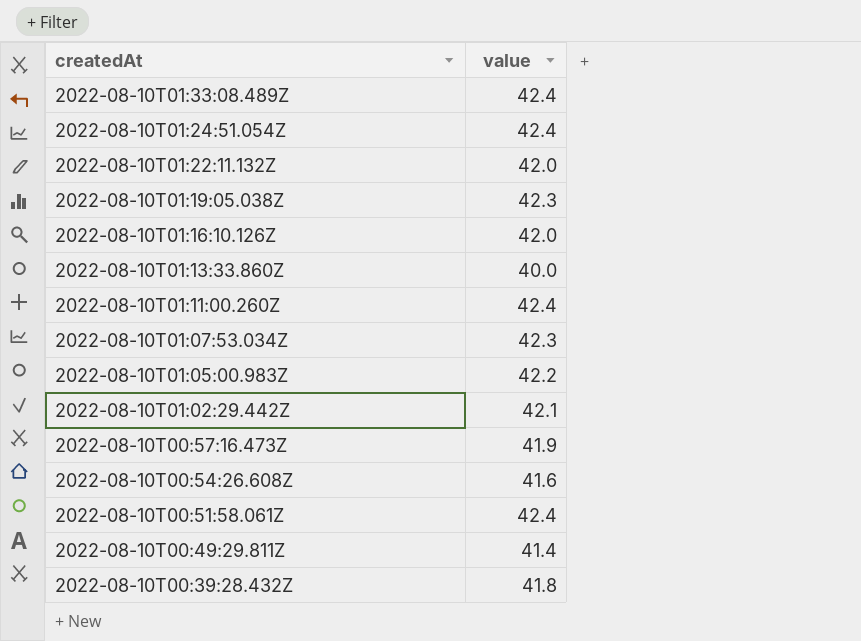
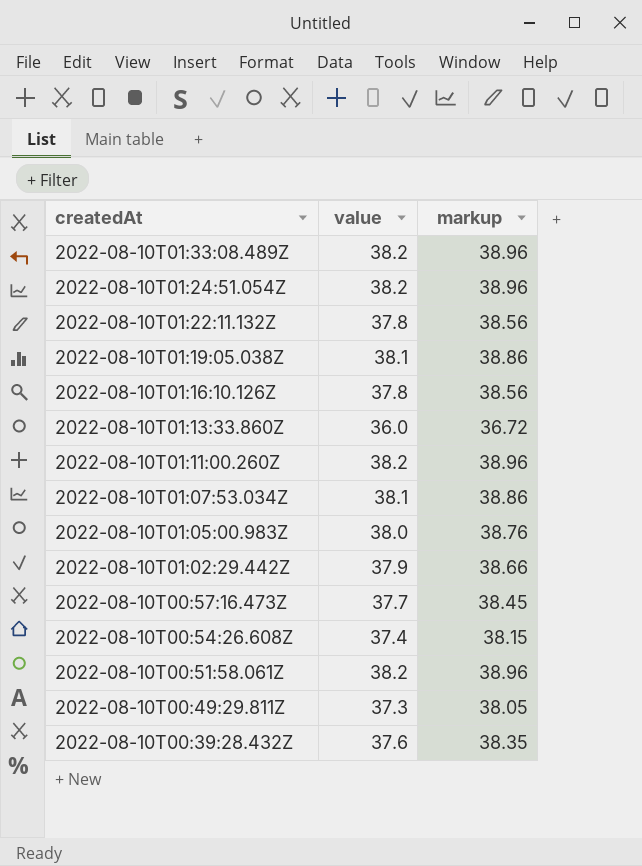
column markup | formula: none -> [value] * 1.02
2022-08-10T01:33:08.489Z | value: 42.4 -> 38.2
2022-08-10T01:24:51.054Z | value: 42.4 -> 38.2
2022-08-10T01:22:11.132Z | value: 42.0 -> 37.8
2022-08-10T01:19:05.038Z | value: 42.3 -> 38.1
2022-08-10T01:16:10.126Z | value: 42.0 -> 37.8
2022-08-10T01:13:33.860Z | value: 40.0 -> 36.0
2022-08-10T01:11:00.260Z | value: 42.4 -> 38.2
2022-08-10T01:07:53.034Z | value: 42.3 -> 38.1
2022-08-10T01:05:00.983Z | value: 42.2 -> 38.0
2022-08-10T01:02:29.442Z | value: 42.1 -> 37.9
2022-08-10T00:57:16.473Z | value: 41.9 -> 37.7
2022-08-10T00:54:26.608Z | value: 41.6 -> 37.4
2022-08-10T00:51:58.061Z | value: 42.4 -> 38.2
2022-08-10T00:49:29.811Z | value: 41.4 -> 37.3
2022-08-10T00:39:28.432Z | value: 41.8 -> 37.6

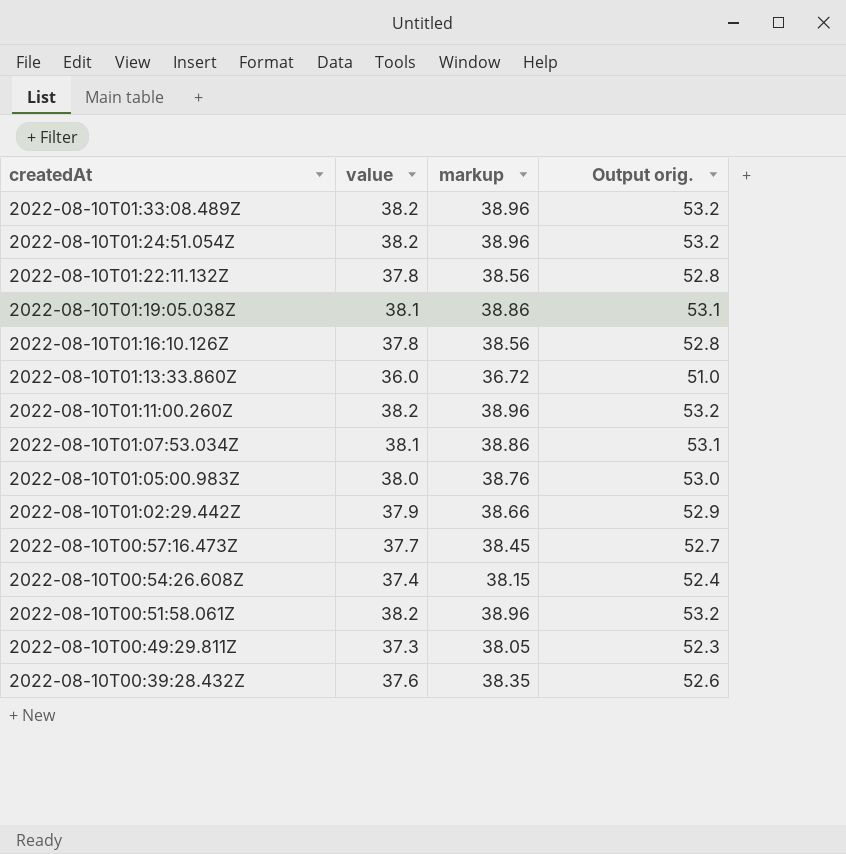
column Output orig. | formula: none -> [value] + 15

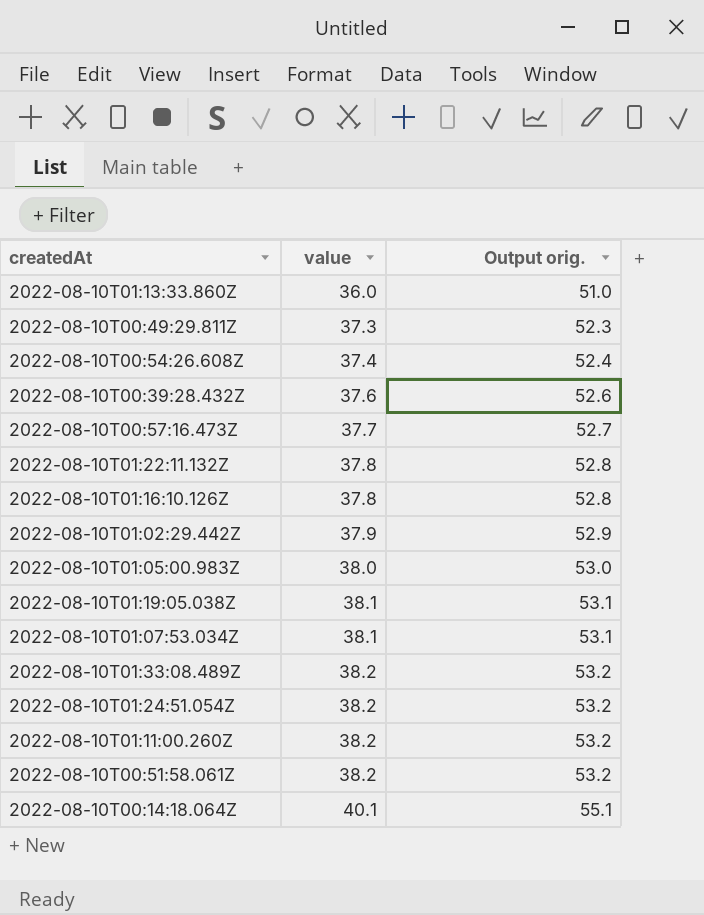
row order: createdAt descending -> value ascending
column markup | formula: [value] * 1.02 -> none
row 2022-08-10T00:14:18.064Z: none -> 40.1 | 55.1

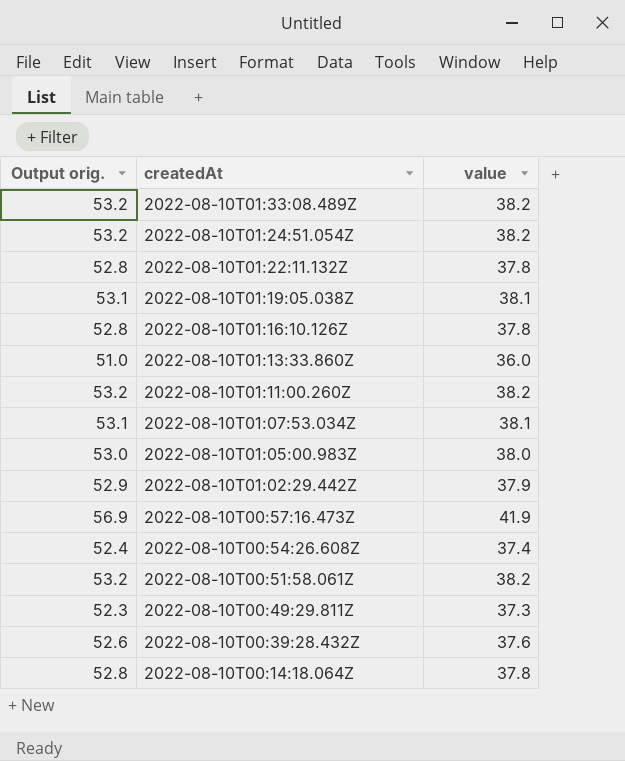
row order: value ascending -> createdAt descending
column Output orig. | position: 3 -> 1
2022-08-10T00:57:16.473Z | Output orig.: 52.7 -> 56.9
2022-08-10T00:57:16.473Z | value: 37.7 -> 41.9
2022-08-10T00:14:18.064Z | Output orig.: 55.1 -> 52.8
2022-08-10T00:14:18.064Z | value: 40.1 -> 37.8

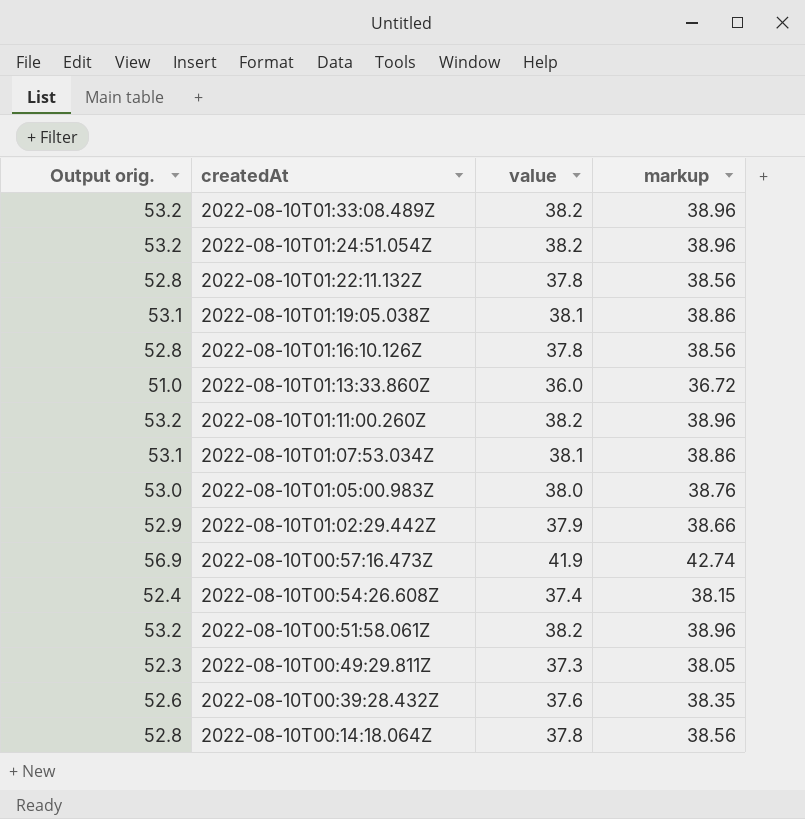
column markup | formula: none -> [value] * 1.02

